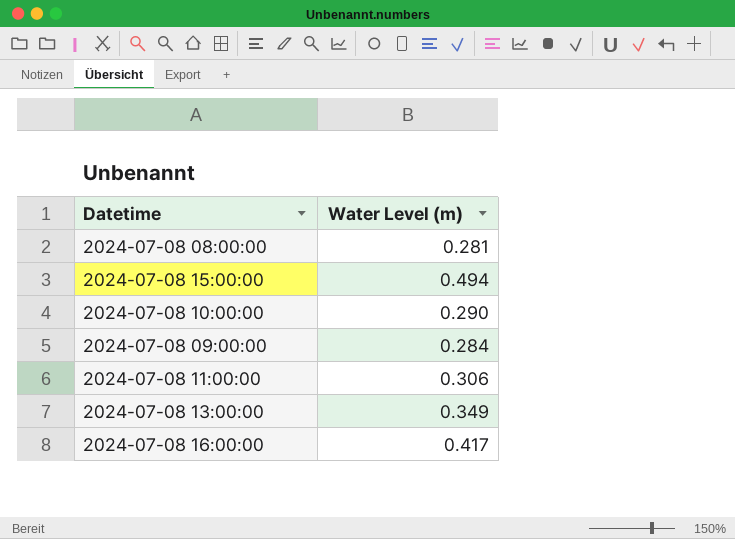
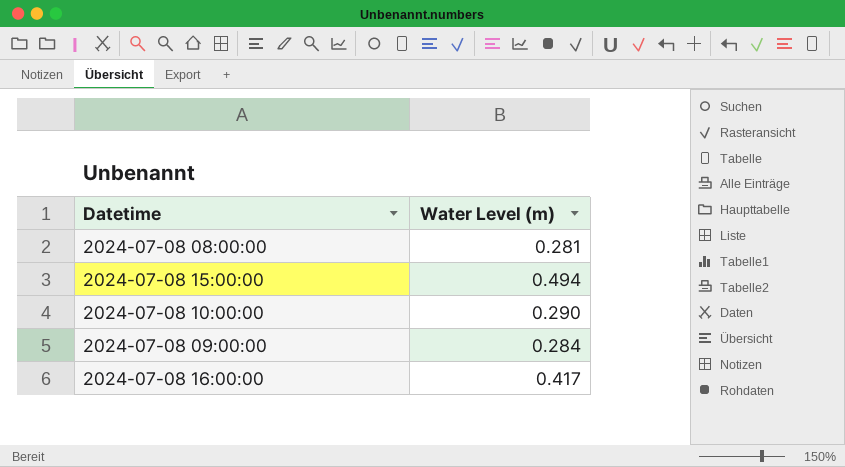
row 2024-07-08 11:00:00: 0.306 -> none
row 2024-07-08 13:00:00: 0.349 -> none

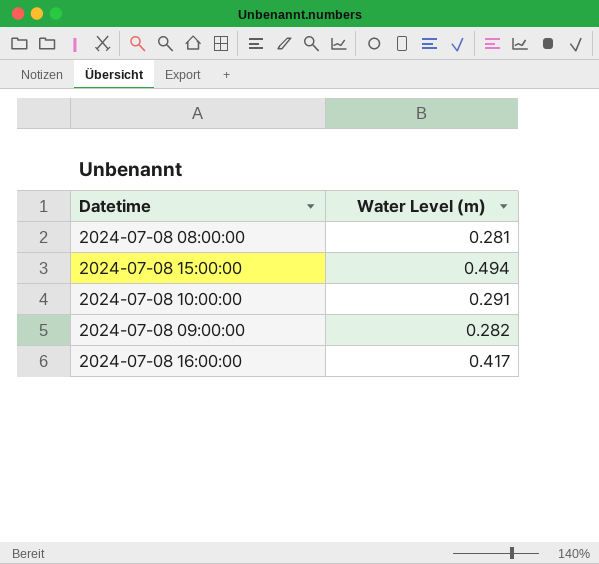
2024-07-08 10:00:00 | Water Level (m): 0.290 -> 0.291
2024-07-08 09:00:00 | Water Level (m): 0.284 -> 0.282

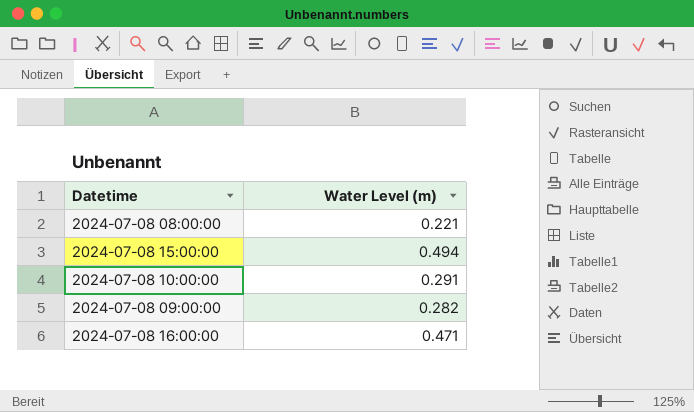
2024-07-08 08:00:00 | Water Level (m): 0.281 -> 0.221
2024-07-08 16:00:00 | Water Level (m): 0.417 -> 0.471

